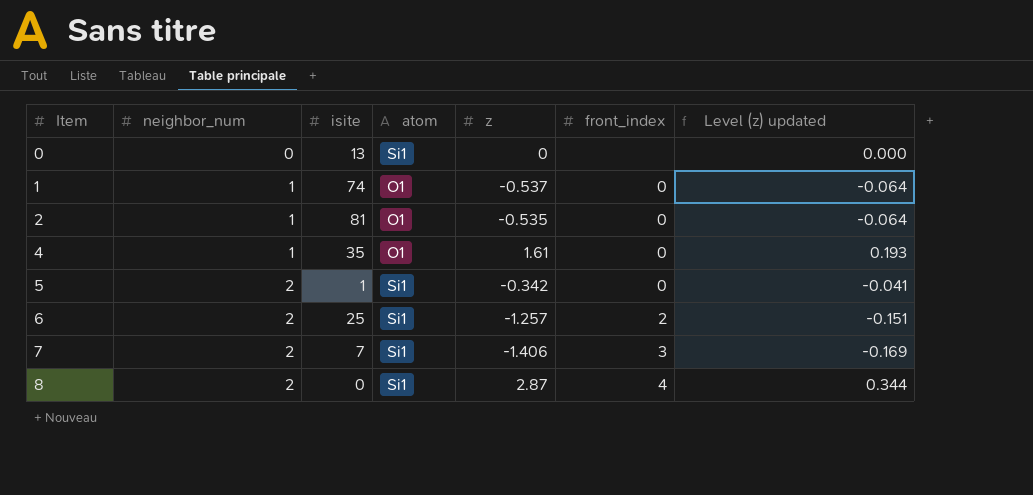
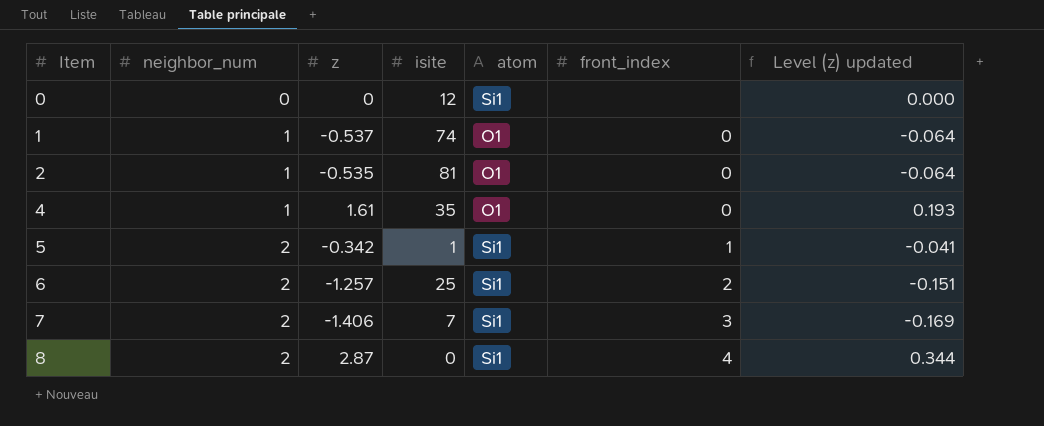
column z | position: 5 -> 3
0 | isite: 13 -> 12
5 | front_index: 0 -> 1

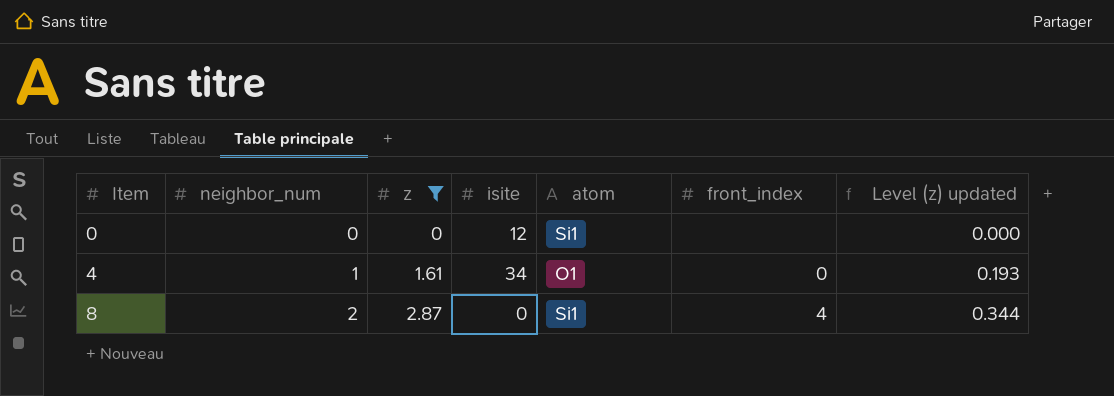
filter: none -> z >= 0
4 | isite: 35 -> 34

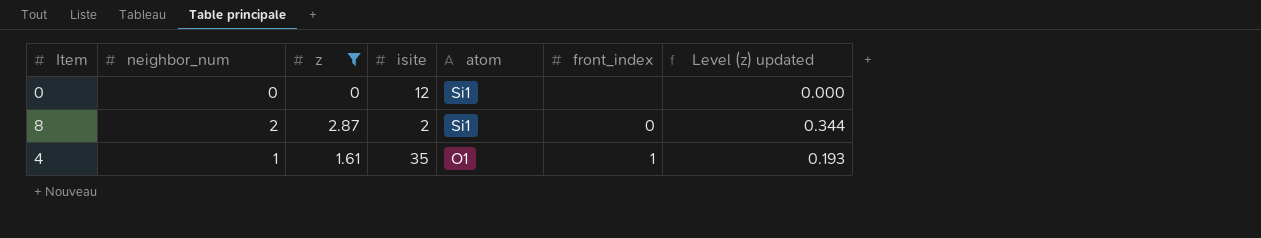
row order: Item ascending -> atom descending
8 | isite: 0 -> 2
8 | front_index: 4 -> 0
4 | isite: 34 -> 35
4 | front_index: 0 -> 1

